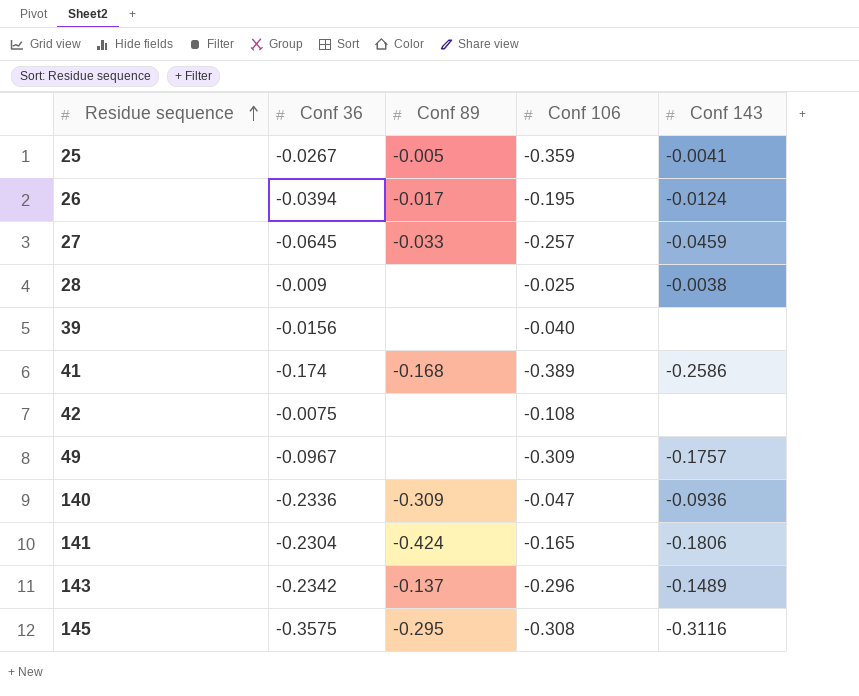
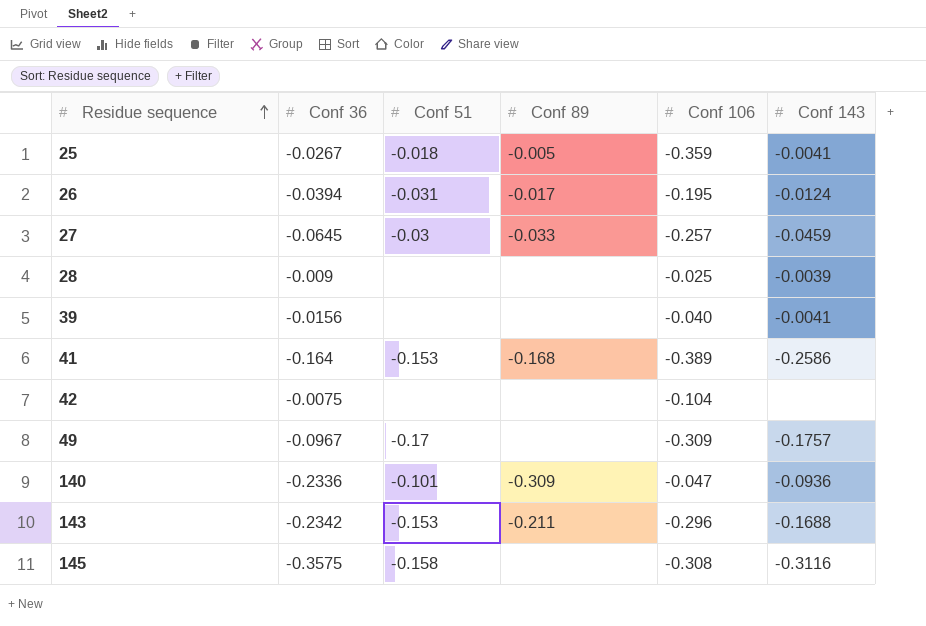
column Conf 51 | position: none -> 3
row 141: -0.2304 | -0.424 | -0.165 | -0.1806 -> none
28 | Conf 143: -0.0038 -> -0.0039
39 | Conf 143: none -> -0.0041
41 | Conf 36: -0.174 -> -0.164
42 | Conf 106: -0.108 -> -0.104
143 | Conf 89: -0.137 -> -0.211
143 | Conf 143: -0.1489 -> -0.1688
145 | Conf 89: -0.295 -> none

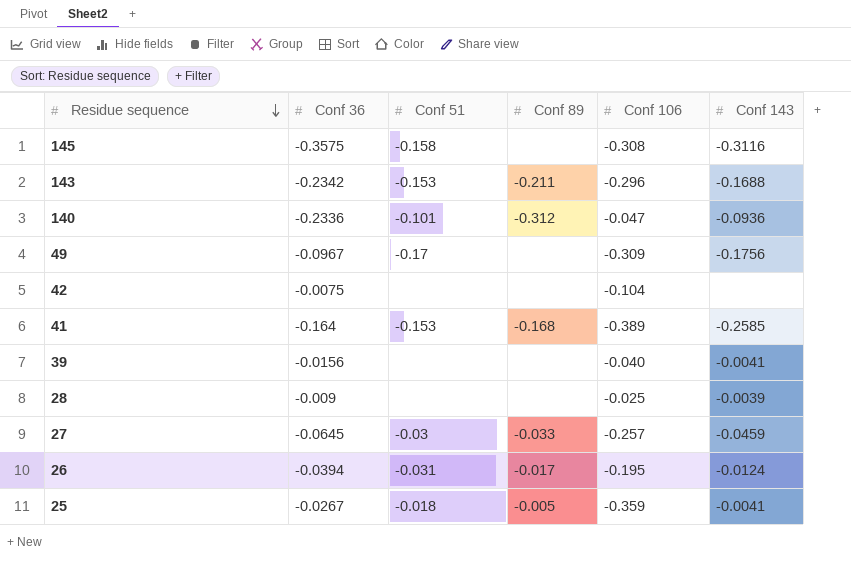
row order: Residue sequence ascending -> Residue sequence descending
140 | Conf 89: -0.309 -> -0.312
49 | Conf 143: -0.1757 -> -0.1756
41 | Conf 143: -0.2586 -> -0.2585

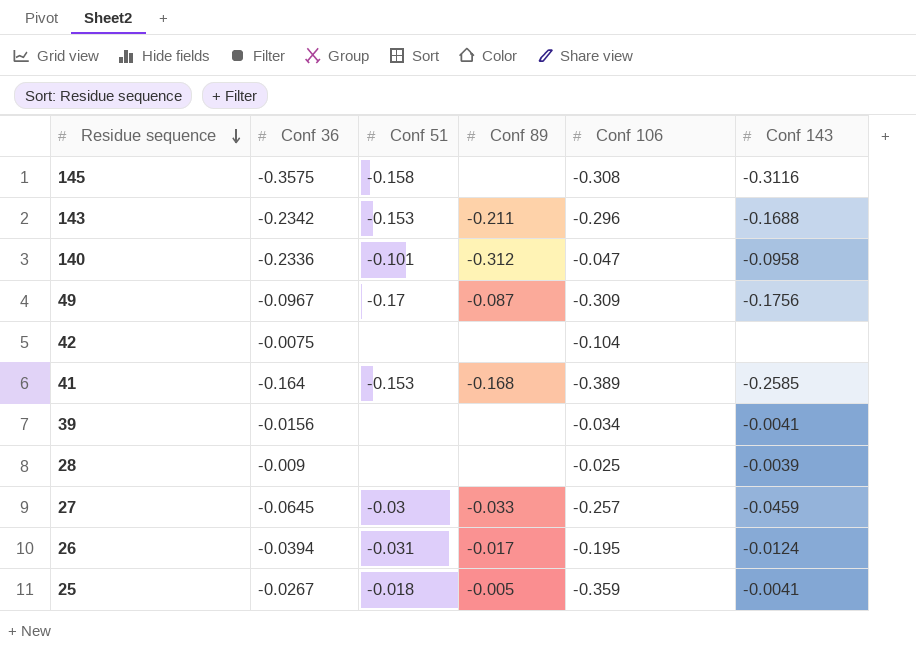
140 | Conf 143: -0.0936 -> -0.0958
49 | Conf 89: none -> -0.087
39 | Conf 106: -0.040 -> -0.034

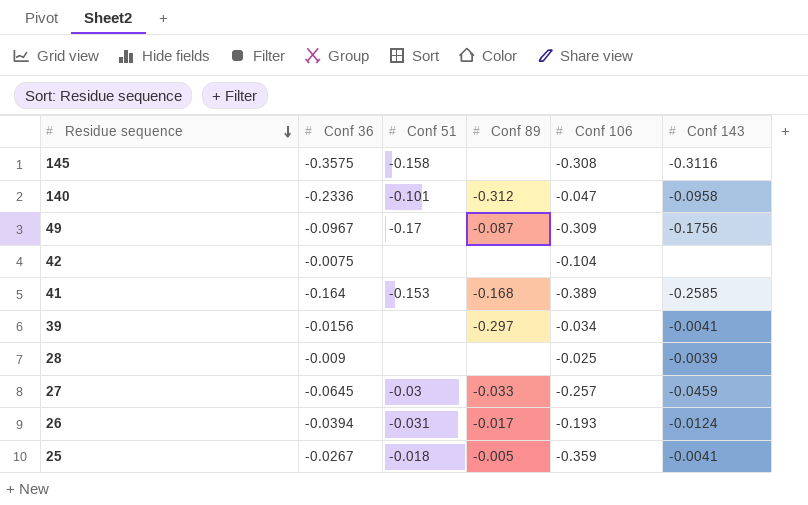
row 143: -0.2342 | -0.153 | -0.211 | -0.296 | -0.1688 -> none
39 | Conf 89: none -> -0.297
26 | Conf 106: -0.195 -> -0.193

